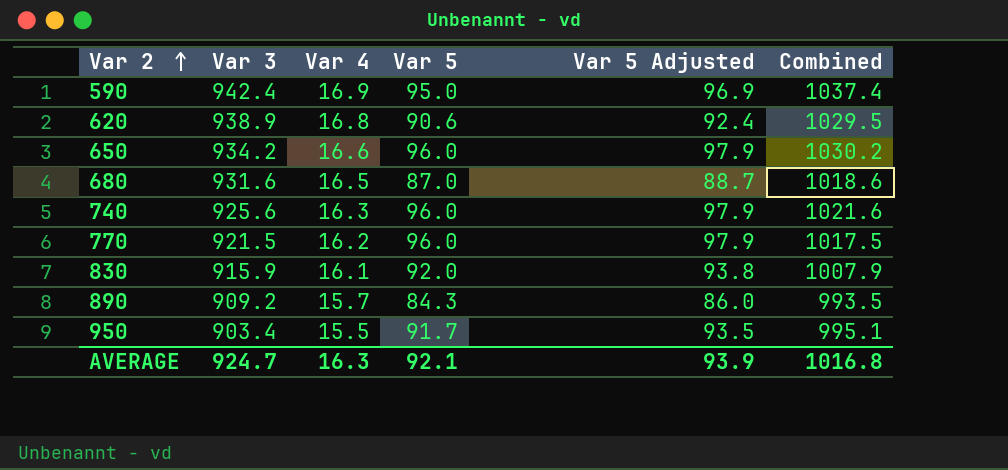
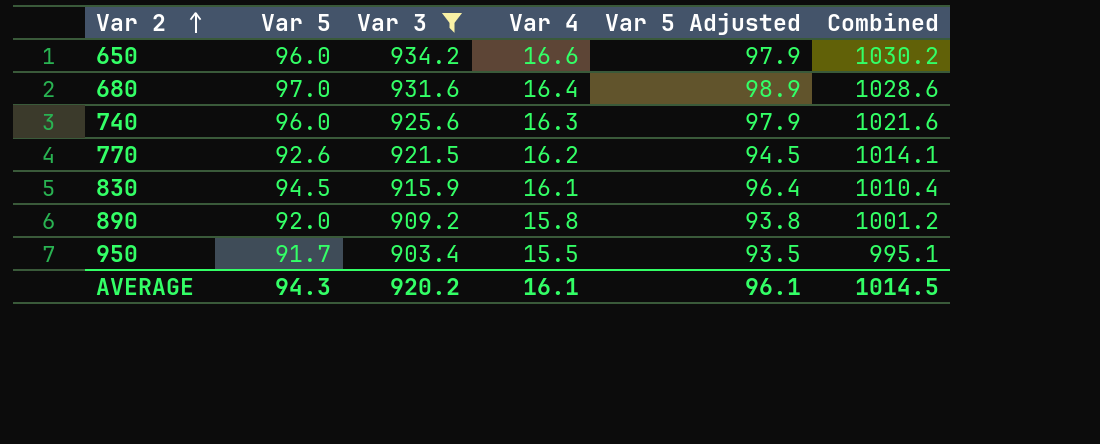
filter: none -> Var 3 <= 934.2
column Var 5 | position: 4 -> 2
680 | Var 5: 87.0 -> 97.0
680 | Var 4: 16.5 -> 16.4
680 | Var 5 Adjusted: 88.7 -> 98.9
680 | Combined: 1018.6 -> 1028.6
770 | Var 5: 96.0 -> 92.6
770 | Var 5 Adjusted: 97.9 -> 94.5
770 | Combined: 1017.5 -> 1014.1
830 | Var 5: 92.0 -> 94.5
830 | Var 5 Adjusted: 93.8 -> 96.4
830 | Combined: 1007.9 -> 1010.4
890 | Var 5: 84.3 -> 92.0
890 | Var 4: 15.7 -> 15.8
890 | Var 5 Adjusted: 86.0 -> 93.8
890 | Combined: 993.5 -> 1001.2
AVERAGE | Var 5: 92.1 -> 94.3
AVERAGE | Var 3: 924.7 -> 920.2
AVERAGE | Var 4: 16.3 -> 16.1
AVERAGE | Var 5 Adjusted: 93.9 -> 96.1
AVERAGE | Combined: 1016.8 -> 1014.5

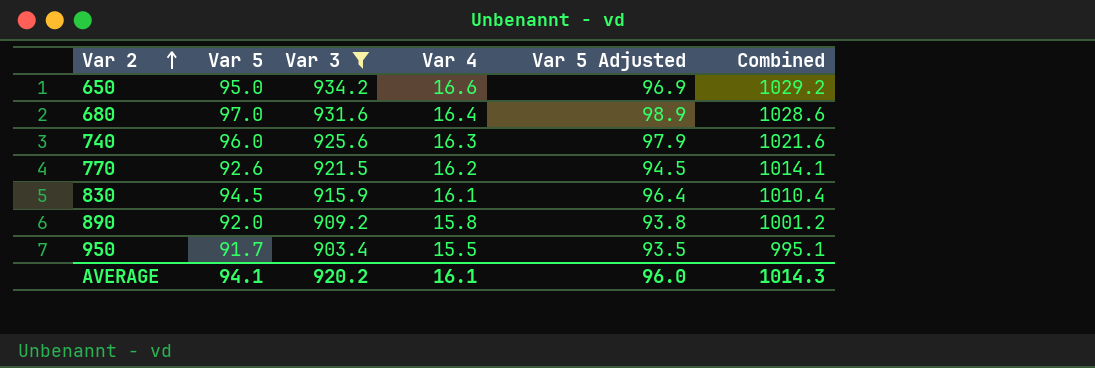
650 | Var 5: 96.0 -> 95.0
650 | Var 5 Adjusted: 97.9 -> 96.9
650 | Combined: 1030.2 -> 1029.2
AVERAGE | Var 5: 94.3 -> 94.1
AVERAGE | Var 5 Adjusted: 96.1 -> 96.0
AVERAGE | Combined: 1014.5 -> 1014.3

